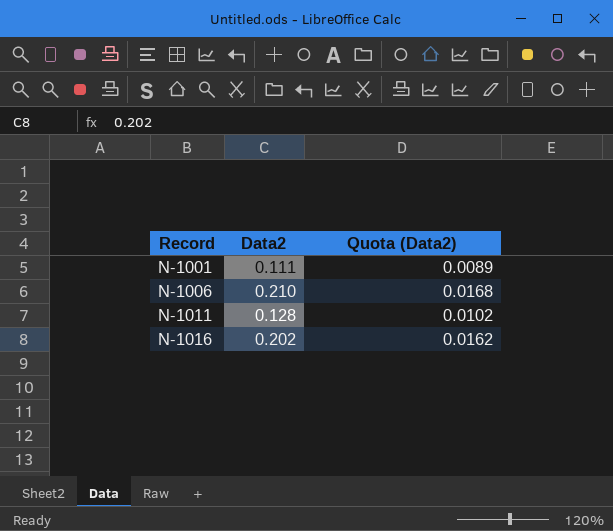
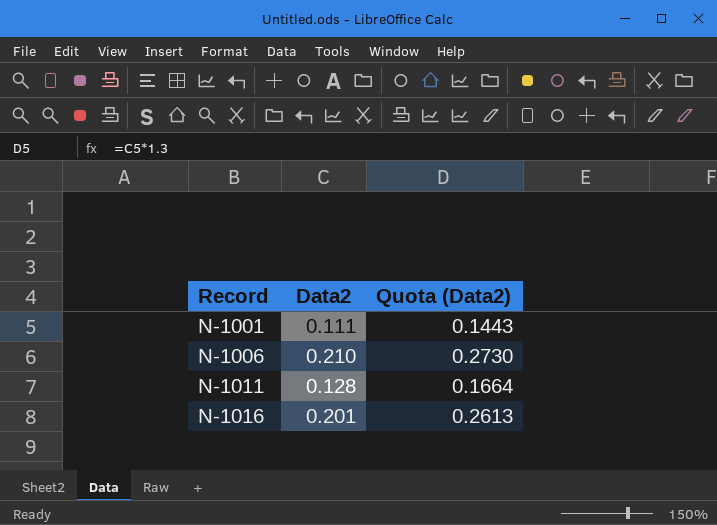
column Quota (Data2) | formula: [Data2] * 0.08 -> [Data2] * 1.3
N-1016 | Data2: 0.202 -> 0.201

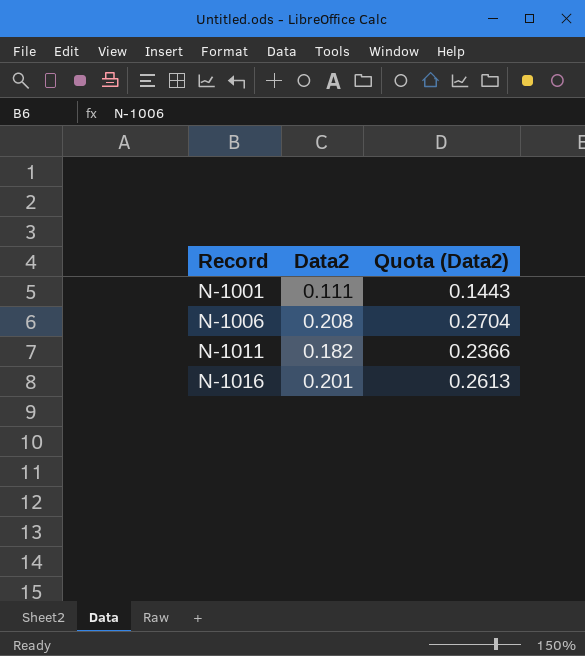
N-1006 | Data2: 0.210 -> 0.208
N-1006 | Quota (Data2): 0.2730 -> 0.2704
N-1011 | Data2: 0.128 -> 0.182
N-1011 | Quota (Data2): 0.1664 -> 0.2366

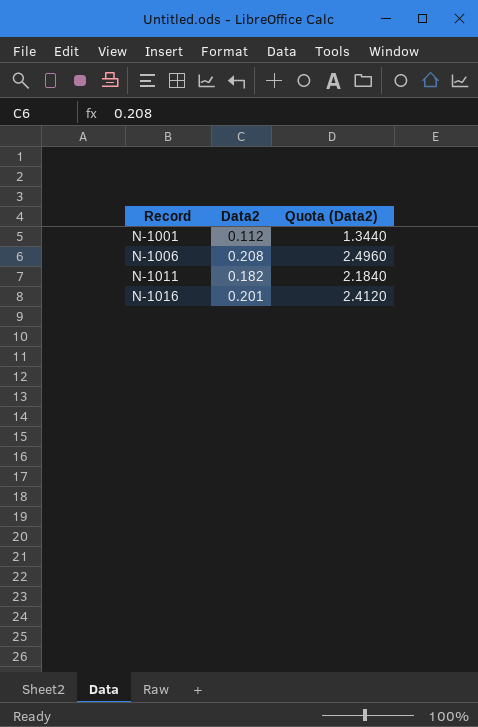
column Quota (Data2) | formula: [Data2] * 1.3 -> [Data2] * 12
N-1001 | Data2: 0.111 -> 0.112

